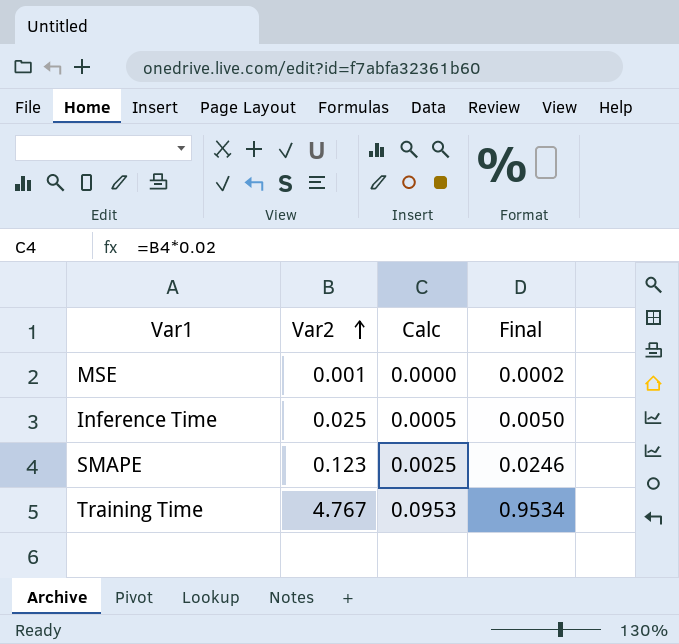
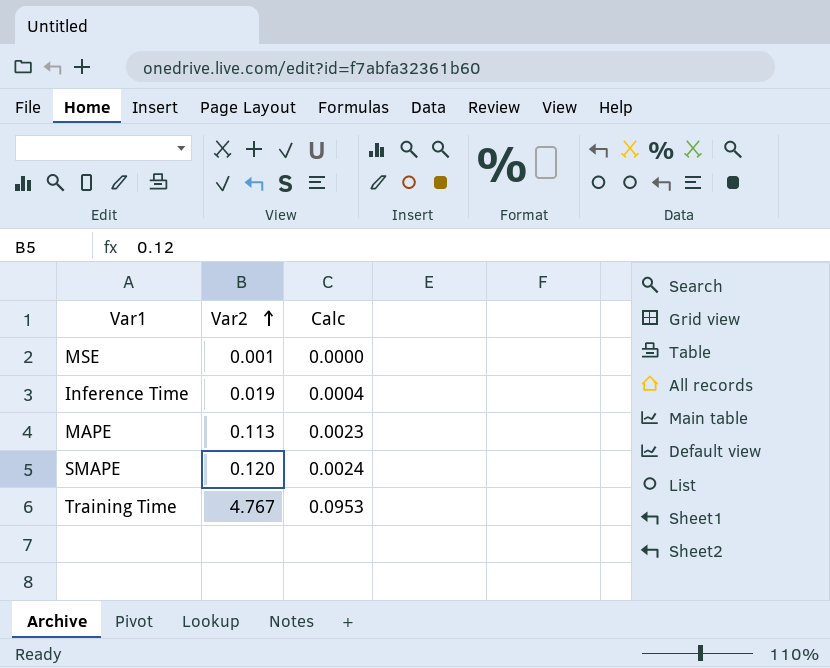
column Final | formula: [Var2] * 0.2 -> none
Inference Time | Var2: 0.025 -> 0.019
Inference Time | Calc: 0.0005 -> 0.0004
row MAPE: none -> 0.113 | 0.0023
SMAPE | Var2: 0.123 -> 0.120
SMAPE | Calc: 0.0025 -> 0.0024

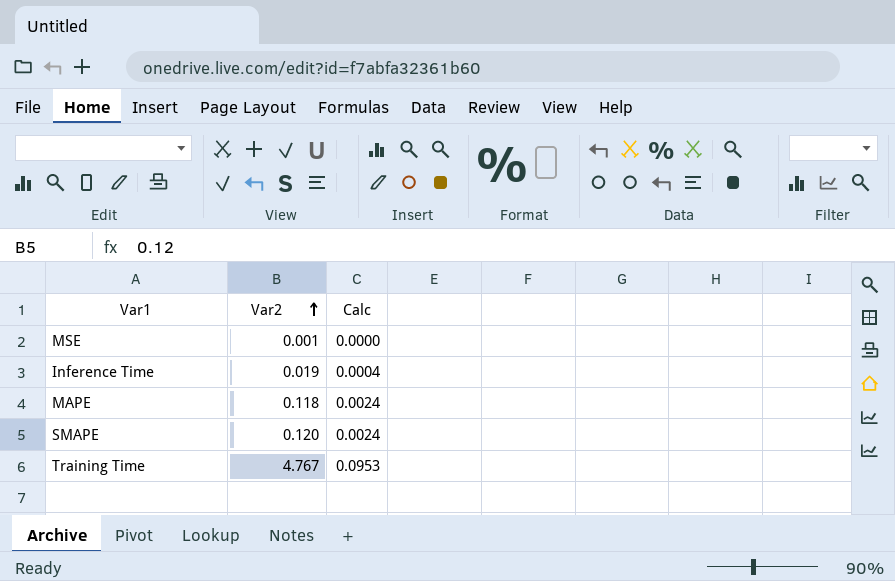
MAPE | Var2: 0.113 -> 0.118
MAPE | Calc: 0.0023 -> 0.0024

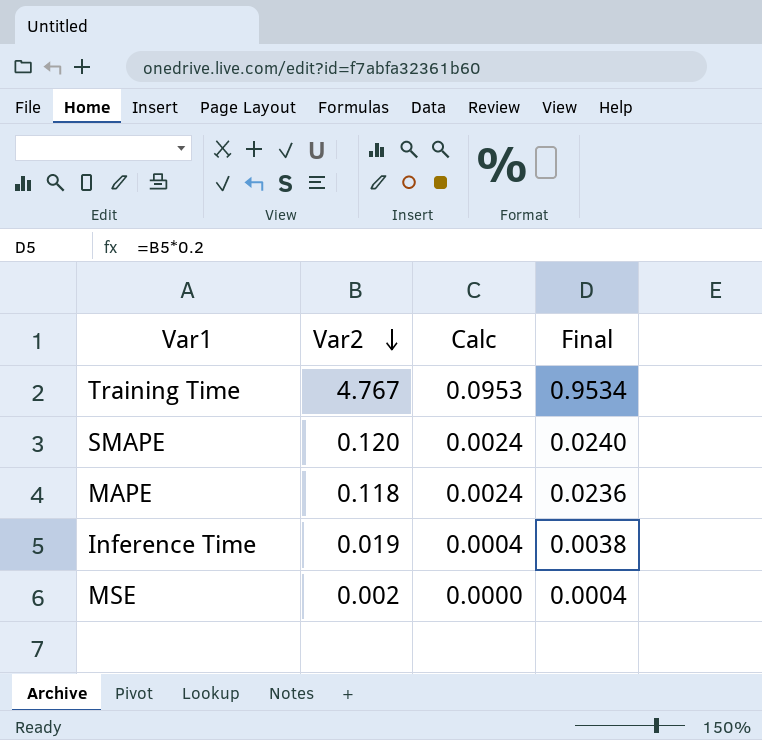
row order: Var2 ascending -> Var2 descending
column Final | formula: none -> [Var2] * 0.2
MSE | Var2: 0.001 -> 0.002

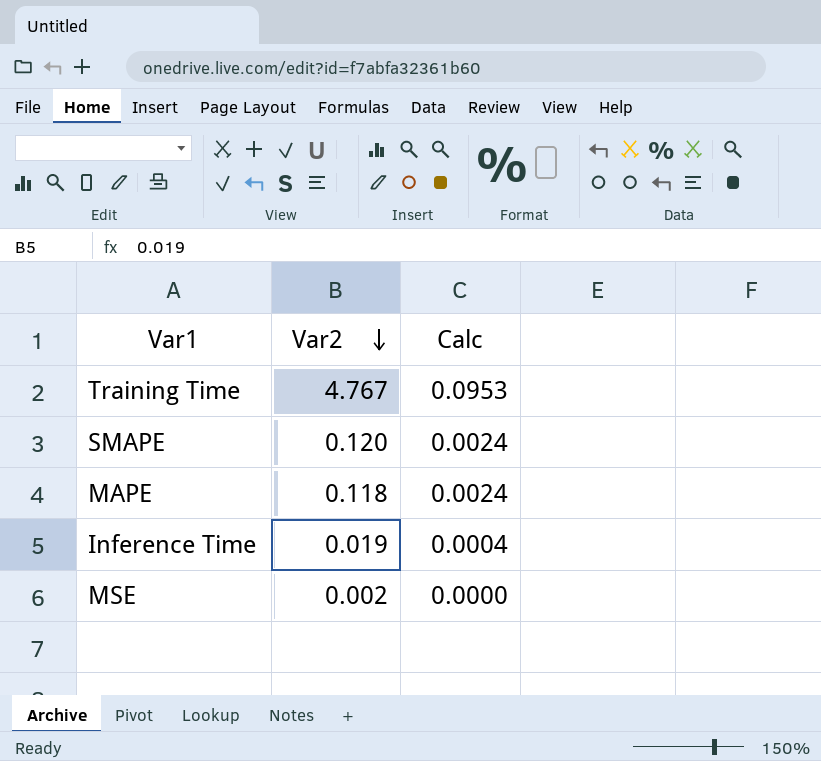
column Final | formula: [Var2] * 0.2 -> none

